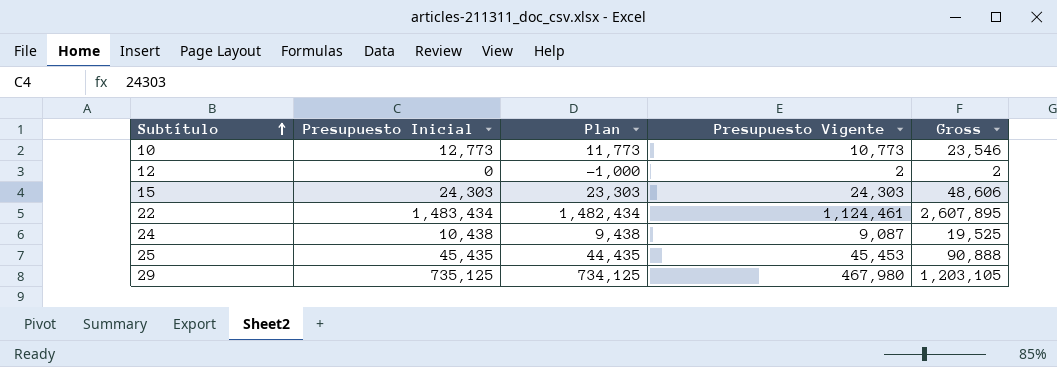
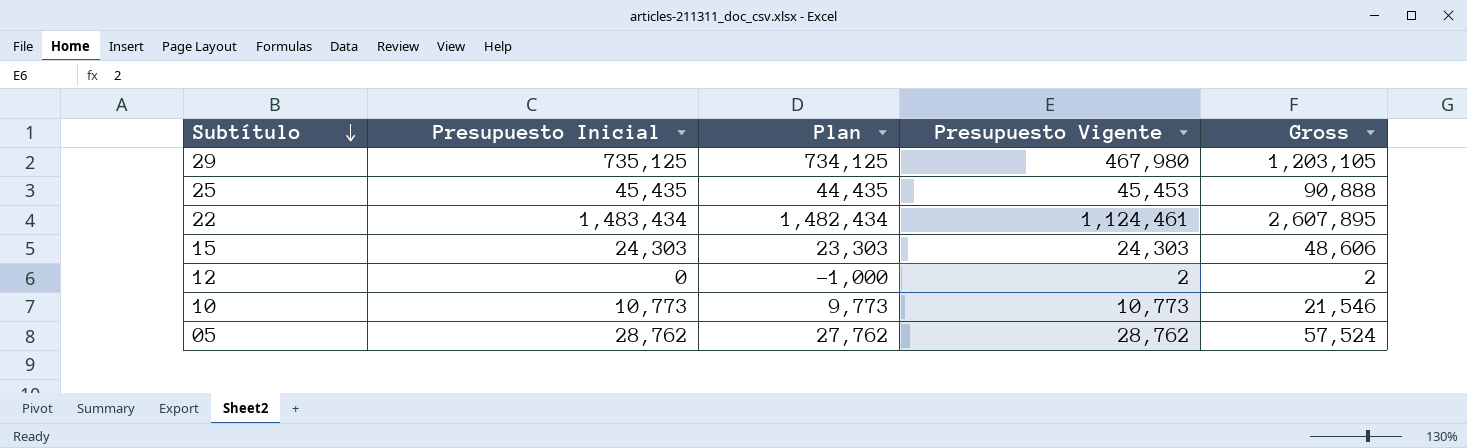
row order: Subtítulo ascending -> Subtítulo descending
row 24: 10,438 | 9,438 | 9,087 | 19,525 -> none
10 | Presupuesto Inicial: 12,773 -> 10,773
10 | Plan: 11,773 -> 9,773
10 | Gross: 23,546 -> 21,546
row 05: none -> 28,762 | 27,762 | 28,762 | 57,524

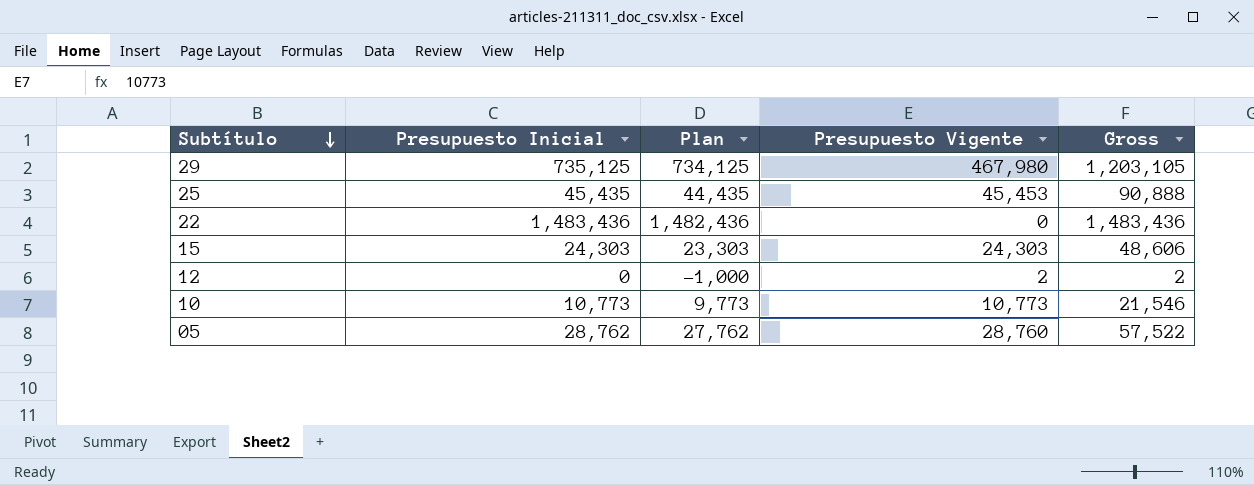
22 | Presupuesto Inicial: 1,483,434 -> 1,483,436
22 | Plan: 1,482,434 -> 1,482,436
22 | Presupuesto Vigente: 1,124,461 -> 0
22 | Gross: 2,607,895 -> 1,483,436
05 | Presupuesto Vigente: 28,762 -> 28,760
05 | Gross: 57,524 -> 57,522

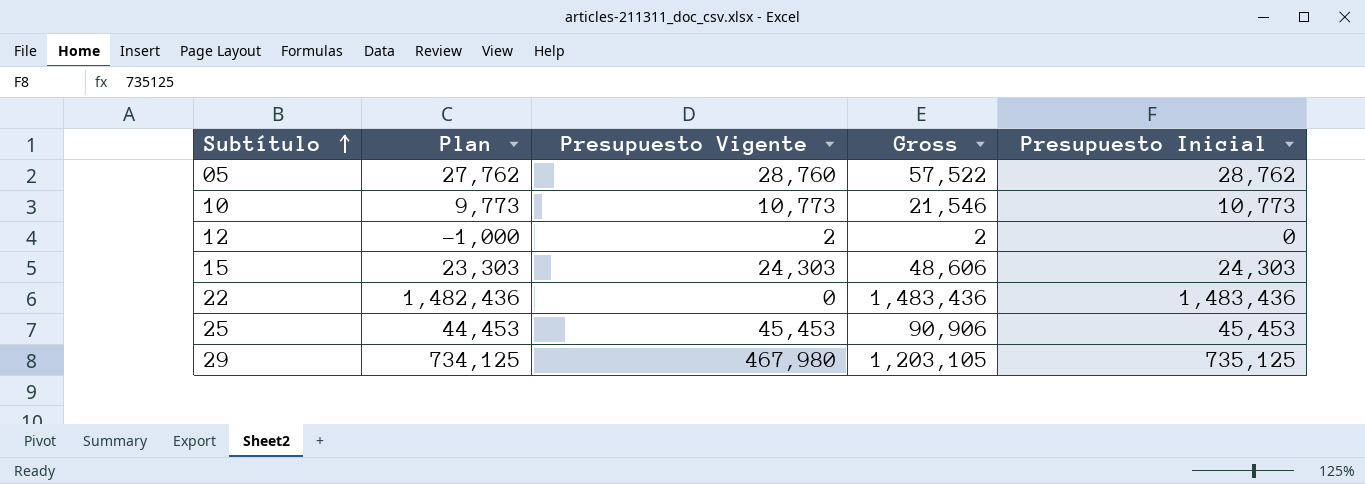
row order: Subtítulo descending -> Subtítulo ascending
column Presupuesto Inicial | position: 2 -> 5
25 | Plan: 44,435 -> 44,453
25 | Gross: 90,888 -> 90,906
25 | Presupuesto Inicial: 45,435 -> 45,453

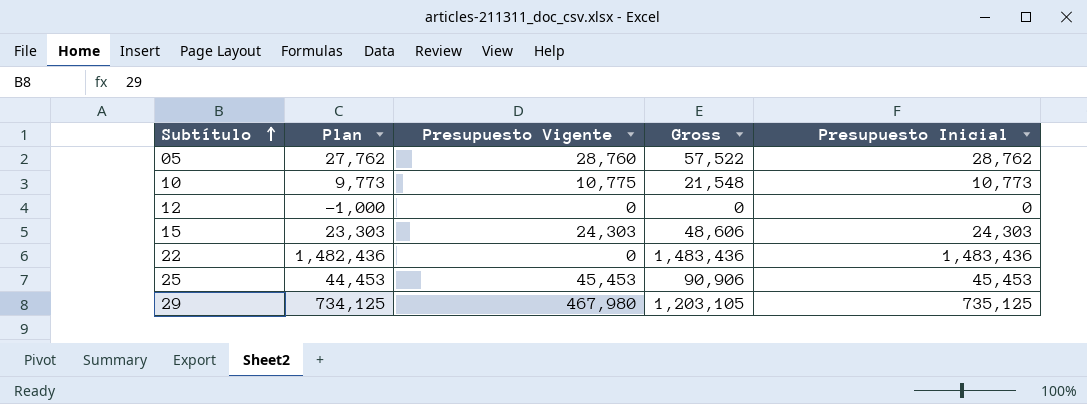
10 | Presupuesto Vigente: 10,773 -> 10,775
10 | Gross: 21,546 -> 21,548
12 | Presupuesto Vigente: 2 -> 0
12 | Gross: 2 -> 0

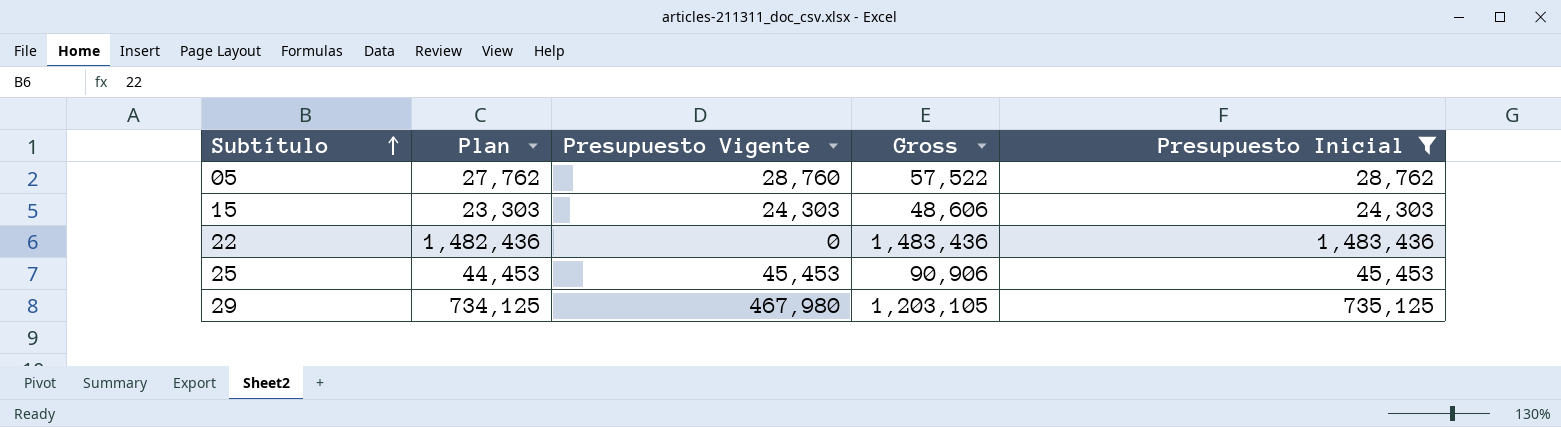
filter: none -> Presupuesto Inicial >= 24,303

